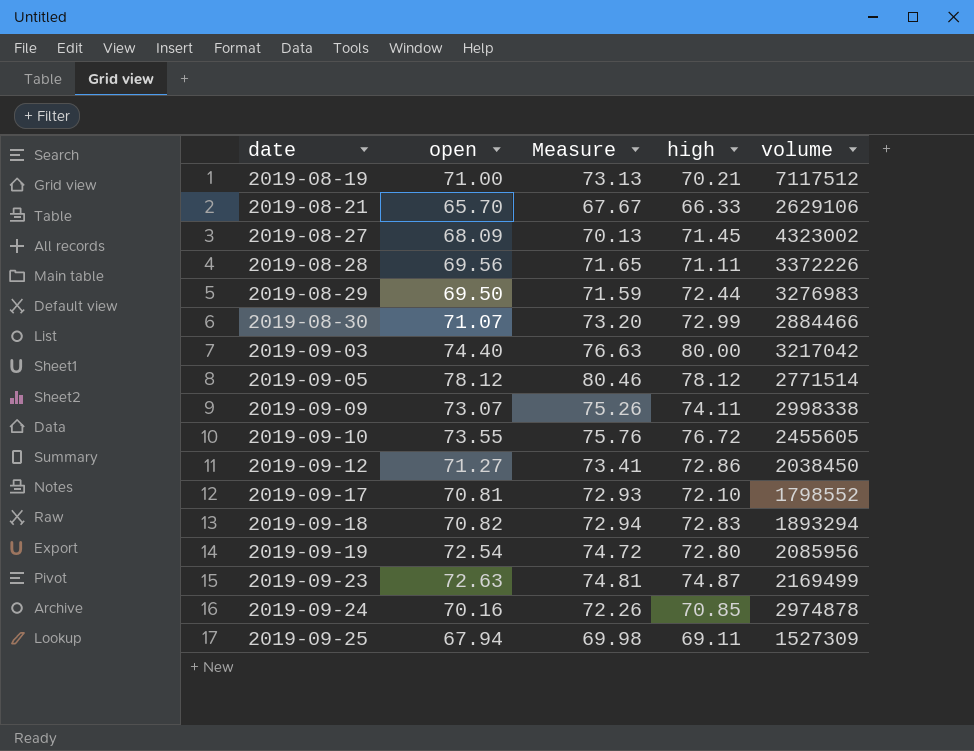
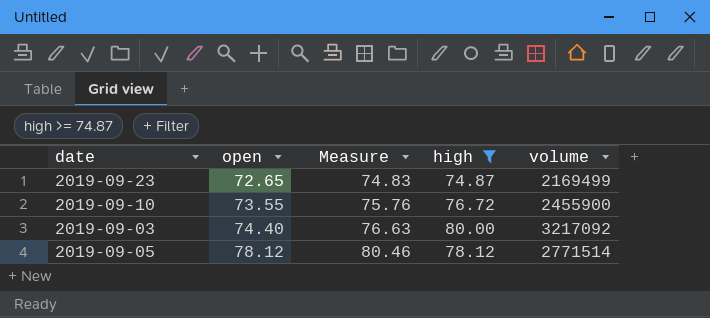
filter: none -> high >= 74.87
row order: date ascending -> open ascending
2019-09-23 | open: 72.63 -> 72.65
2019-09-23 | Measure: 74.81 -> 74.83
2019-09-10 | volume: 2455605 -> 2455900
2019-09-03 | volume: 3217042 -> 3217092

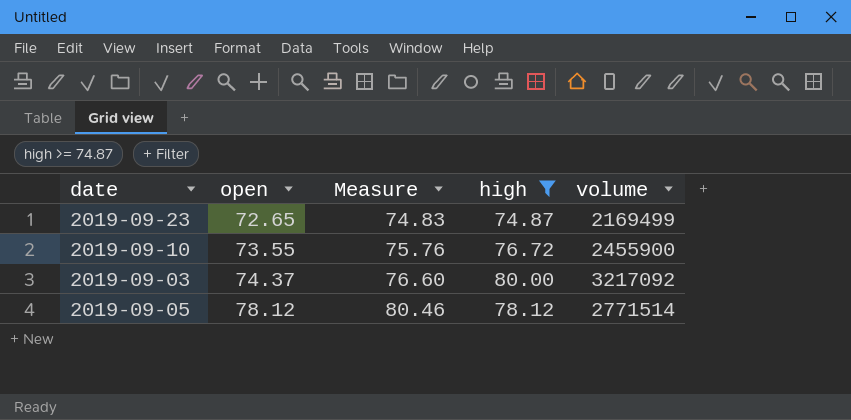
2019-09-03 | open: 74.40 -> 74.37
2019-09-03 | Measure: 76.63 -> 76.60

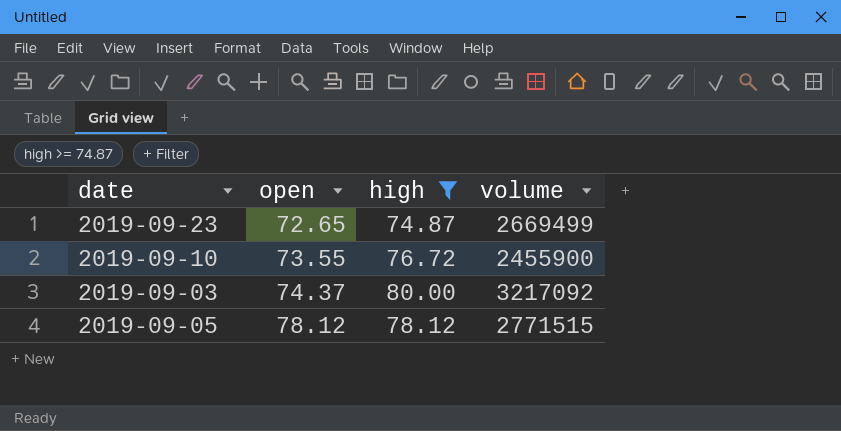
column Measure | formula: [open] * 1.03 -> none
2019-09-23 | volume: 2169499 -> 2669499
2019-09-05 | volume: 2771514 -> 2771515

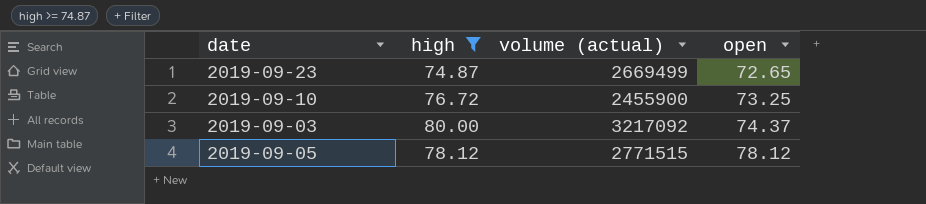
column name: volume -> volume (actual)
column open | position: 2 -> 4
2019-09-10 | open: 73.55 -> 73.25

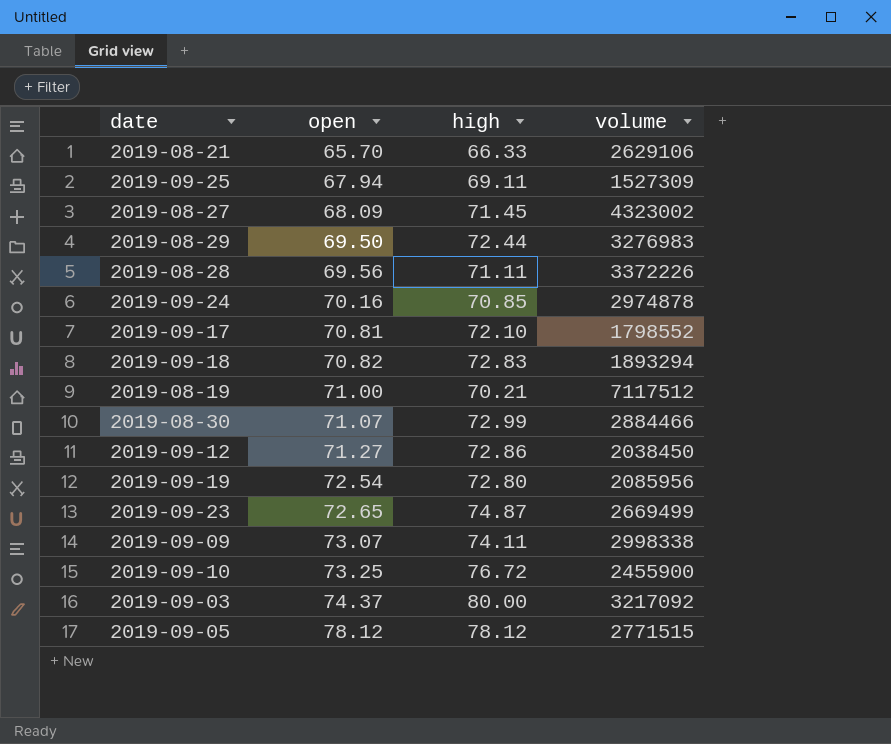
filter: high >= 74.87 -> none
column open | position: 4 -> 2
column name: volume (actual) -> volume

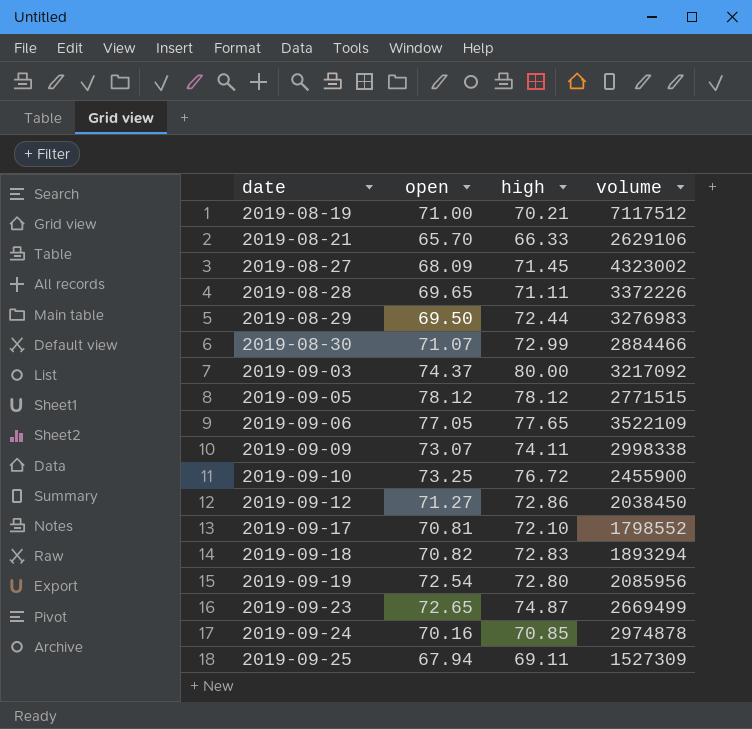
row order: open ascending -> date ascending
2019-08-28 | open: 69.56 -> 69.65
row 2019-09-06: none -> 77.05 | 77.65 | 3522109

